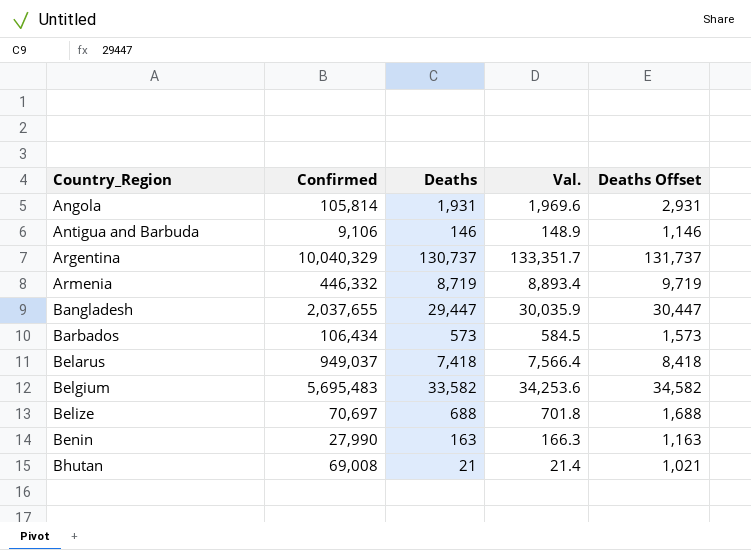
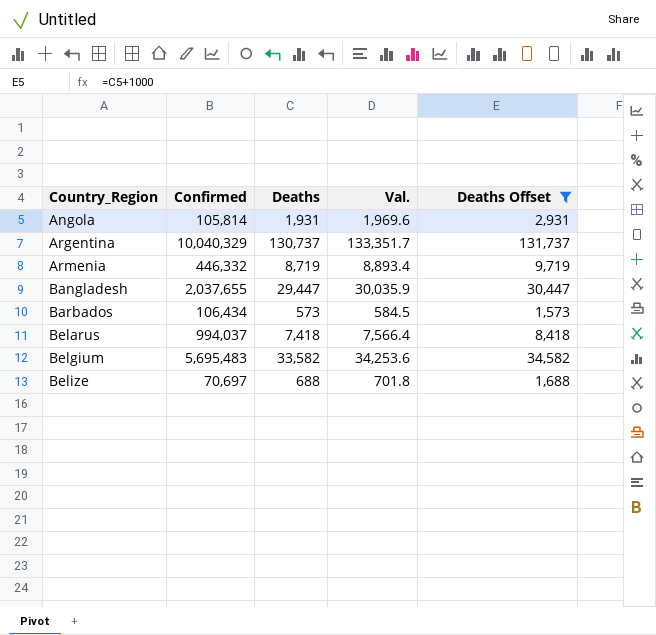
filter: none -> Deaths Offset >= 1,573
Belarus | Confirmed: 949,037 -> 994,037

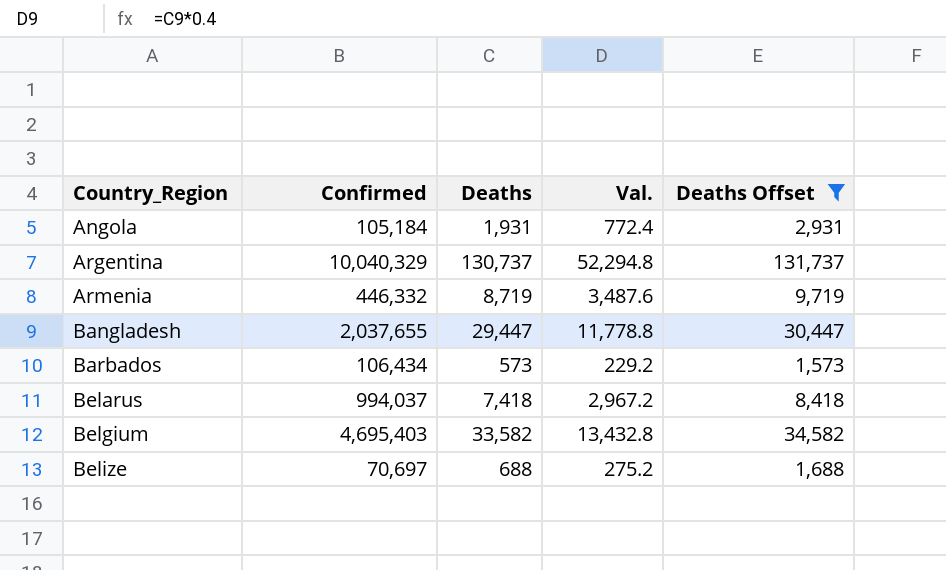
column Val. | formula: [Deaths] * 1.02 -> [Deaths] * 0.4
Angola | Confirmed: 105,814 -> 105,184
Belgium | Confirmed: 5,695,483 -> 4,695,403

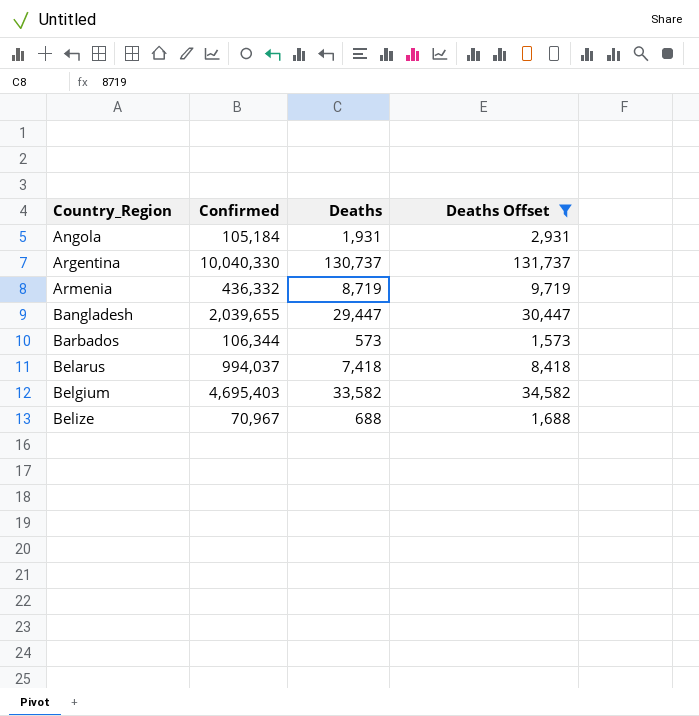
column Val. | formula: [Deaths] * 0.4 -> none
Argentina | Confirmed: 10,040,329 -> 10,040,330
Armenia | Confirmed: 446,332 -> 436,332
Bangladesh | Confirmed: 2,037,655 -> 2,039,655
Barbados | Confirmed: 106,434 -> 106,344
Belize | Confirmed: 70,697 -> 70,967

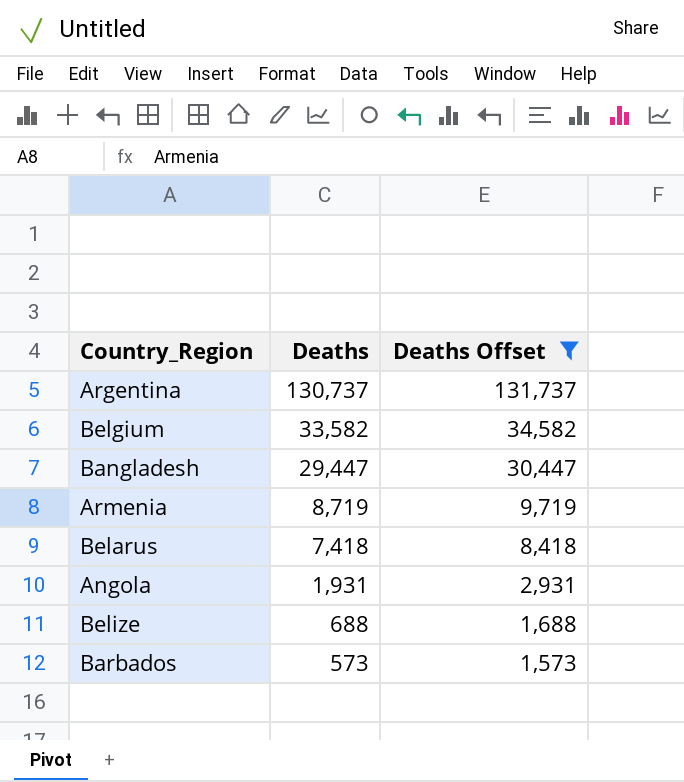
row order: Country_Region ascending -> Deaths descending
column Confirmed | position: 2 -> none

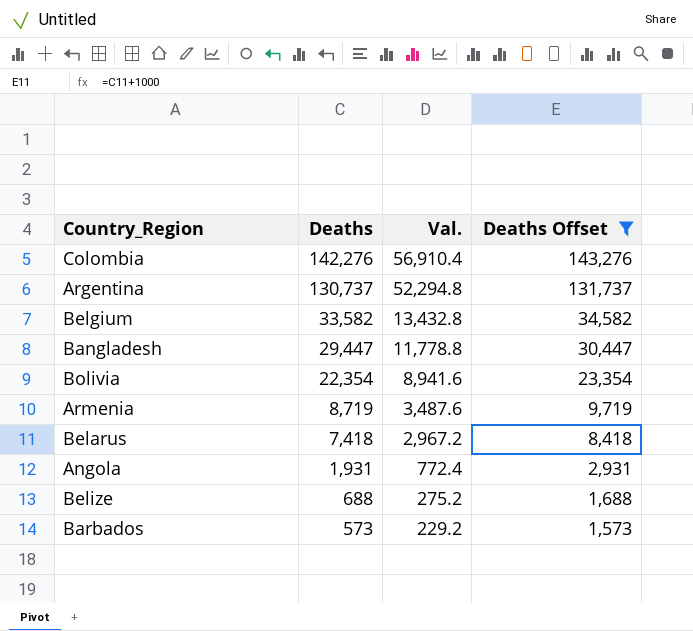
column Val. | formula: none -> [Deaths] * 0.4
row Colombia: none -> 142,276 | 56,910.4 | 143,276
row Bolivia: none -> 22,354 | 8,941.6 | 23,354

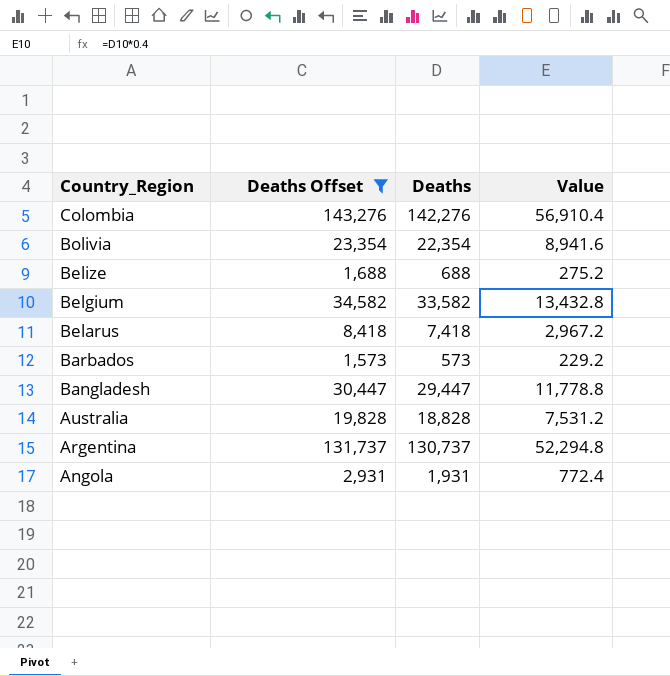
row order: Deaths descending -> Country_Region descending
column Deaths Offset | position: 4 -> 2
column name: Val. -> Value
row Armenia: 8,719 | 3,487.6 | 9,719 -> none
row Australia: none -> 19,828 | 18,828 | 7,531.2

